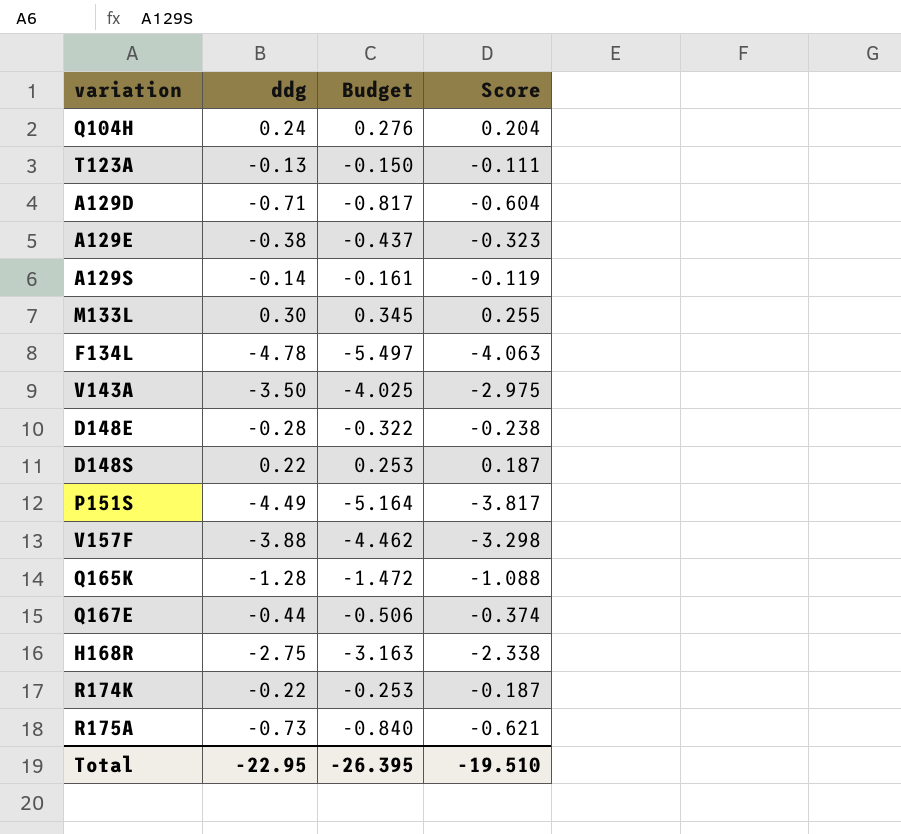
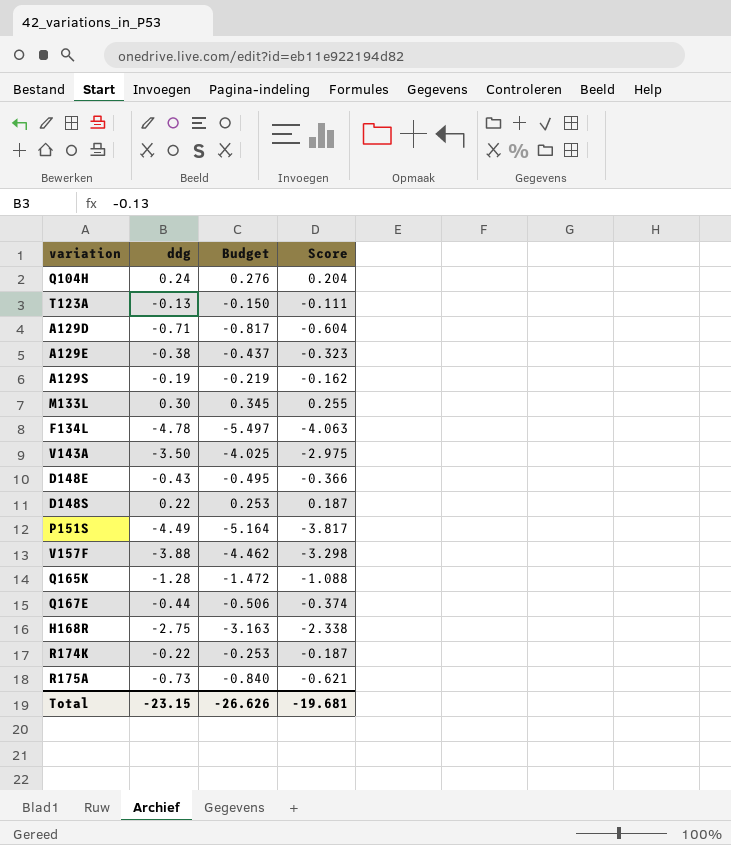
A129S | ddg: -0.14 -> -0.19
A129S | Budget: -0.161 -> -0.219
A129S | Score: -0.119 -> -0.162
D148E | ddg: -0.28 -> -0.43
D148E | Budget: -0.322 -> -0.495
D148E | Score: -0.238 -> -0.366
Total | ddg: -22.95 -> -23.15
Total | Budget: -26.395 -> -26.626
Total | Score: -19.510 -> -19.681

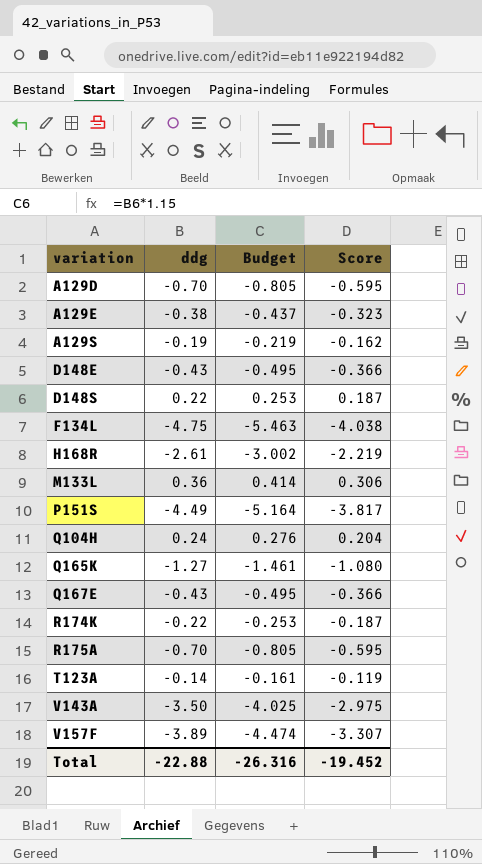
row order: none -> variation ascending
A129D | ddg: -0.71 -> -0.70
A129D | Budget: -0.817 -> -0.805
A129D | Score: -0.604 -> -0.595
F134L | ddg: -4.78 -> -4.75
F134L | Budget: -5.497 -> -5.463
F134L | Score: -4.063 -> -4.038
H168R | ddg: -2.75 -> -2.61
H168R | Budget: -3.163 -> -3.002
H168R | Score: -2.338 -> -2.219
M133L | ddg: 0.30 -> 0.36
M133L | Budget: 0.345 -> 0.414
M133L | Score: 0.255 -> 0.306
Q165K | ddg: -1.28 -> -1.27
Q165K | Budget: -1.472 -> -1.461
Q165K | Score: -1.088 -> -1.080
Q167E | ddg: -0.44 -> -0.43
Q167E | Budget: -0.506 -> -0.495
Q167E | Score: -0.374 -> -0.366
R175A | ddg: -0.73 -> -0.70
R175A | Budget: -0.840 -> -0.805
R175A | Score: -0.621 -> -0.595
T123A | ddg: -0.13 -> -0.14
T123A | Budget: -0.150 -> -0.161
T123A | Score: -0.111 -> -0.119
V157F | ddg: -3.88 -> -3.89
V157F | Budget: -4.462 -> -4.474
V157F | Score: -3.298 -> -3.307
Total | ddg: -23.15 -> -22.88
Total | Budget: -26.626 -> -26.316
Total | Score: -19.681 -> -19.452

